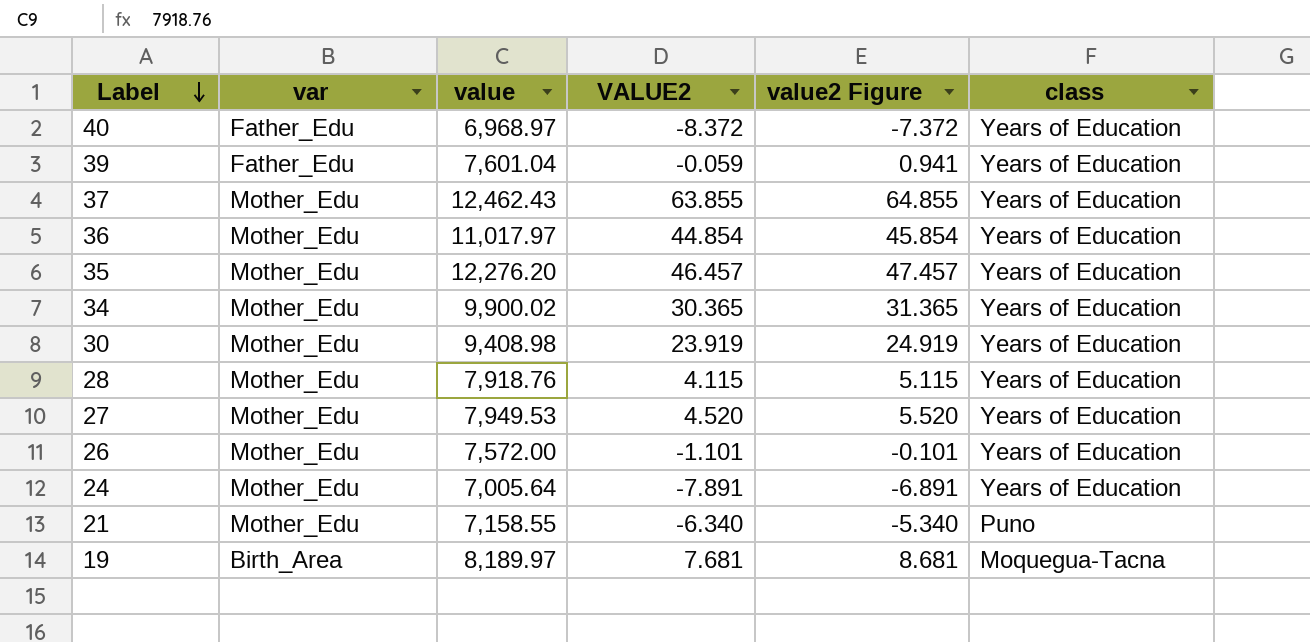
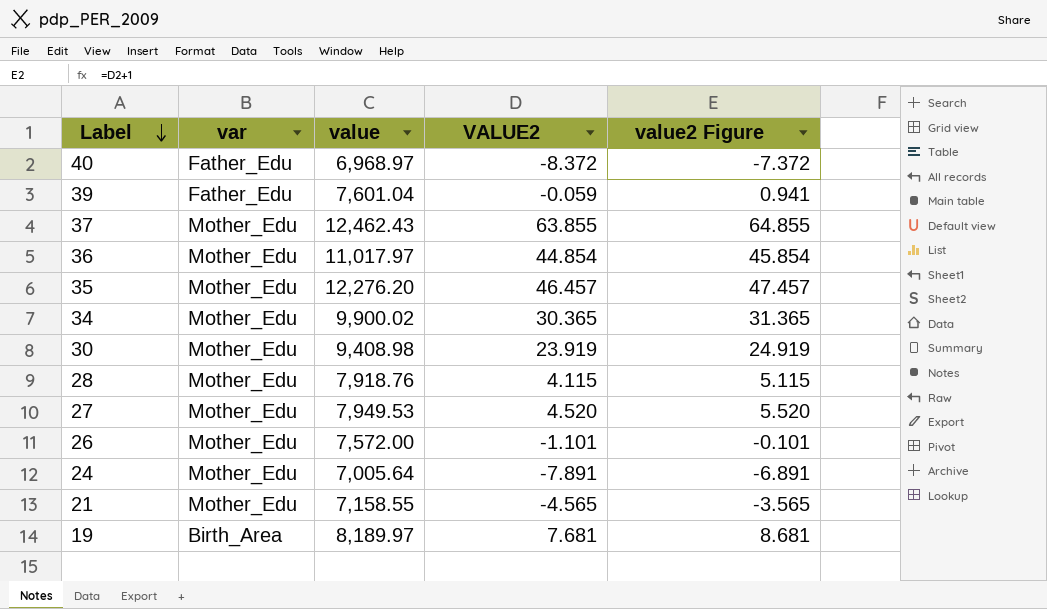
column class | position: 6 -> none
21 | VALUE2: -6.340 -> -4.565
21 | value2 Figure: -5.340 -> -3.565

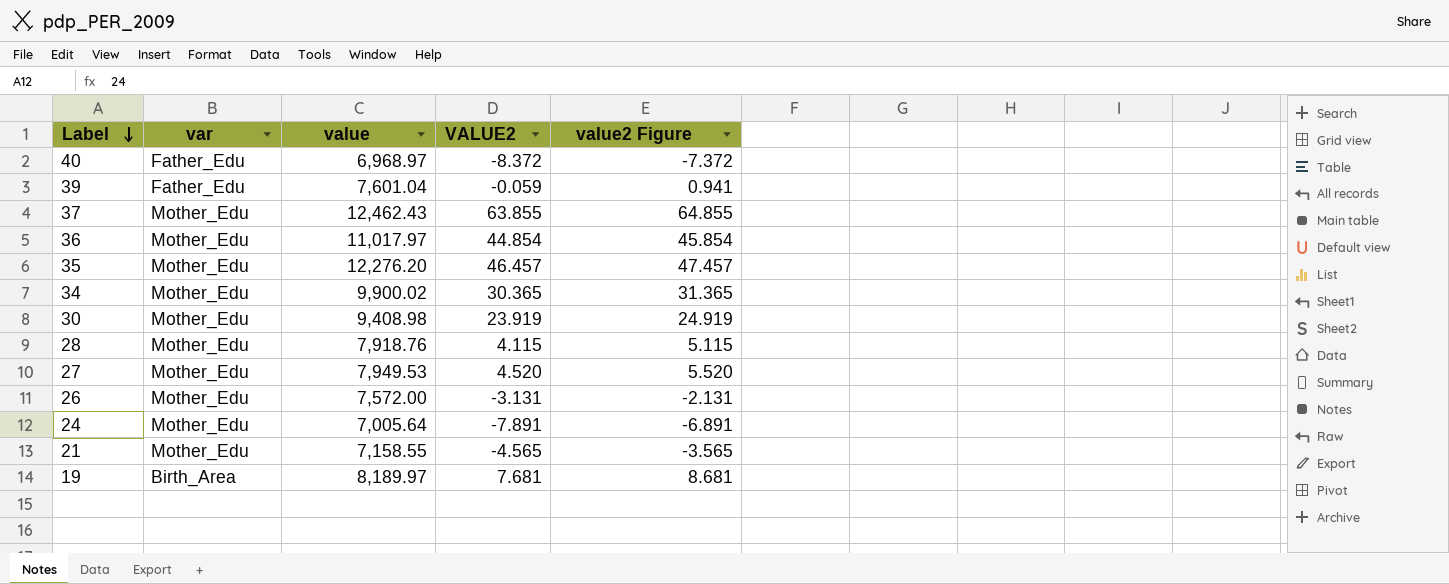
26 | VALUE2: -1.101 -> -3.131
26 | value2 Figure: -0.101 -> -2.131

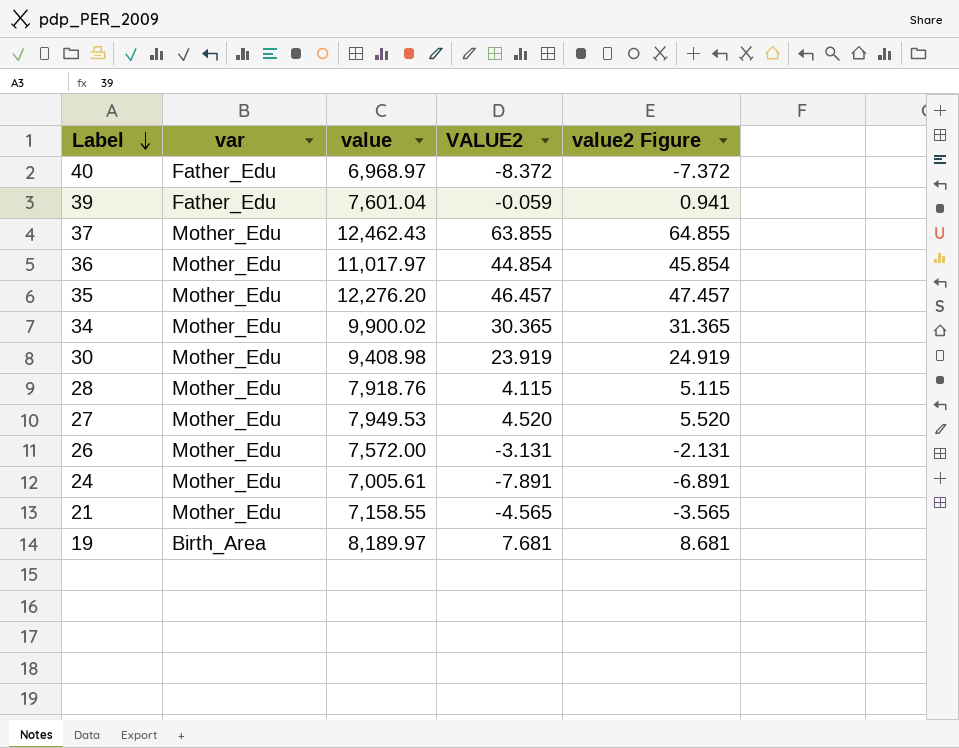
24 | value: 7,005.64 -> 7,005.61

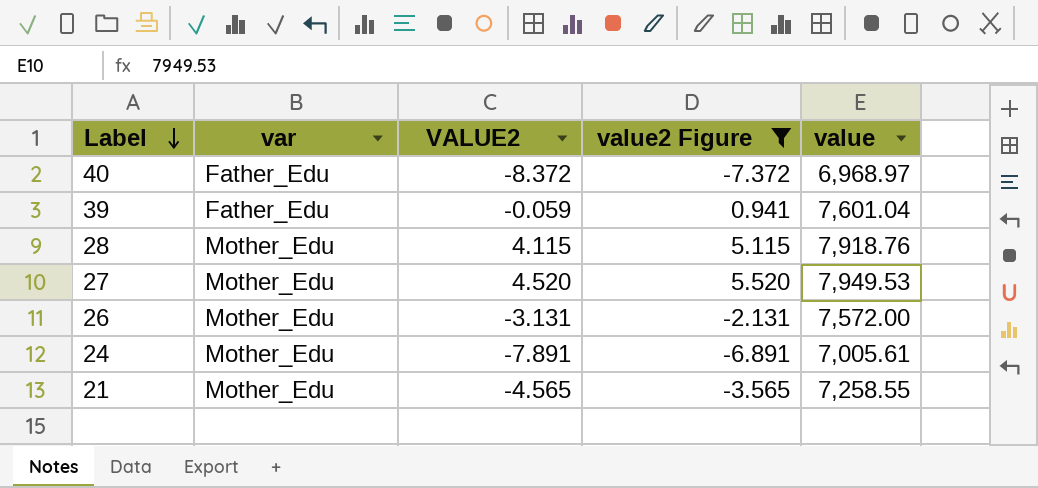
filter: none -> value2 Figure <= 5.520
column value | position: 3 -> 5
21 | value: 7,158.55 -> 7,258.55

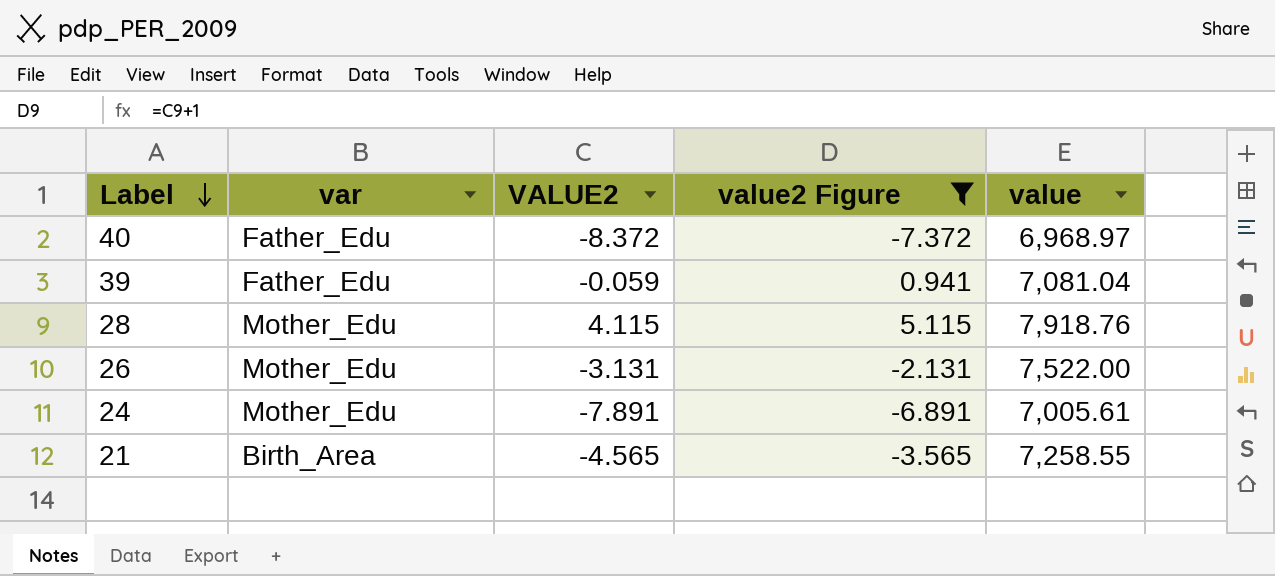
row 27: Mother_Edu | 4.520 | 5.520 | 7,949.53 -> none
39 | value: 7,601.04 -> 7,081.04
26 | value: 7,572.00 -> 7,522.00
21 | var: Mother_Edu -> Birth_Area

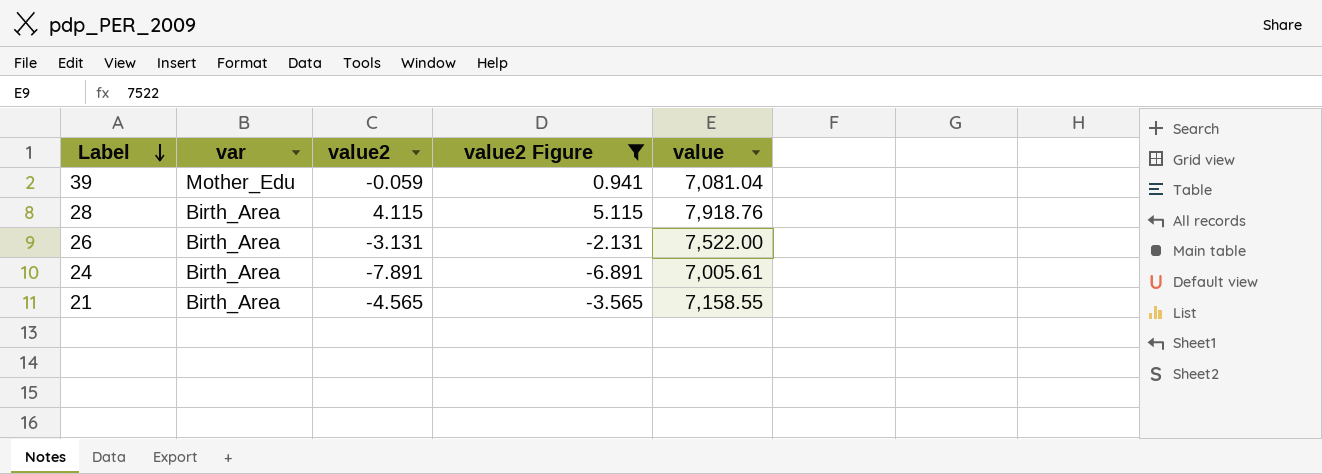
column name: VALUE2 -> value2
row 40: Father_Edu | -8.372 | -7.372 | 6,968.97 -> none
39 | var: Father_Edu -> Mother_Edu
28 | var: Mother_Edu -> Birth_Area
26 | var: Mother_Edu -> Birth_Area
24 | var: Mother_Edu -> Birth_Area
21 | value: 7,258.55 -> 7,158.55

